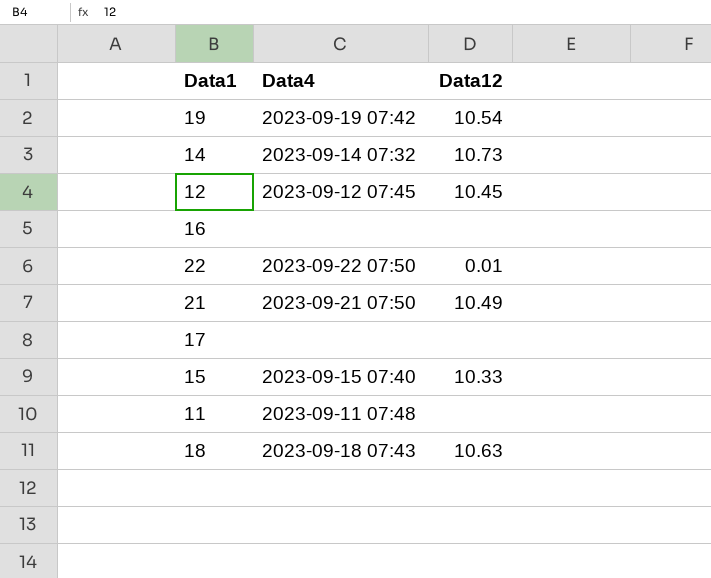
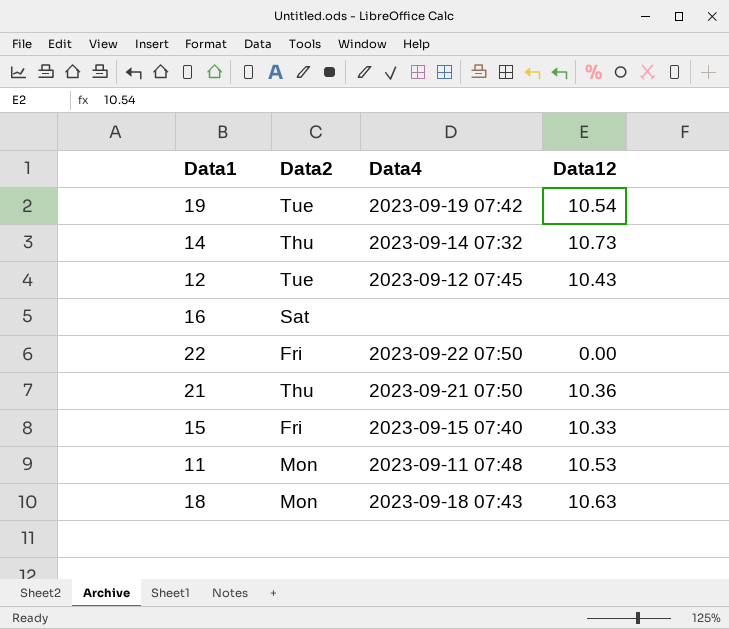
column Data2 | position: none -> 2
row 17: none | none -> none
12 | Data12: 10.45 -> 10.43
22 | Data12: 0.01 -> 0.00
21 | Data12: 10.49 -> 10.36
11 | Data12: none -> 10.53

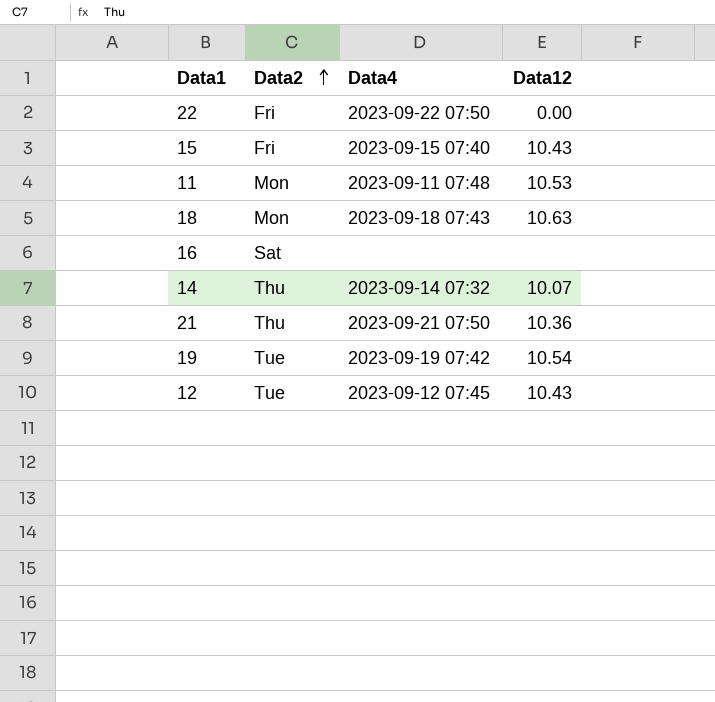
row order: none -> Data2 ascending
15 | Data12: 10.33 -> 10.43
14 | Data12: 10.73 -> 10.07

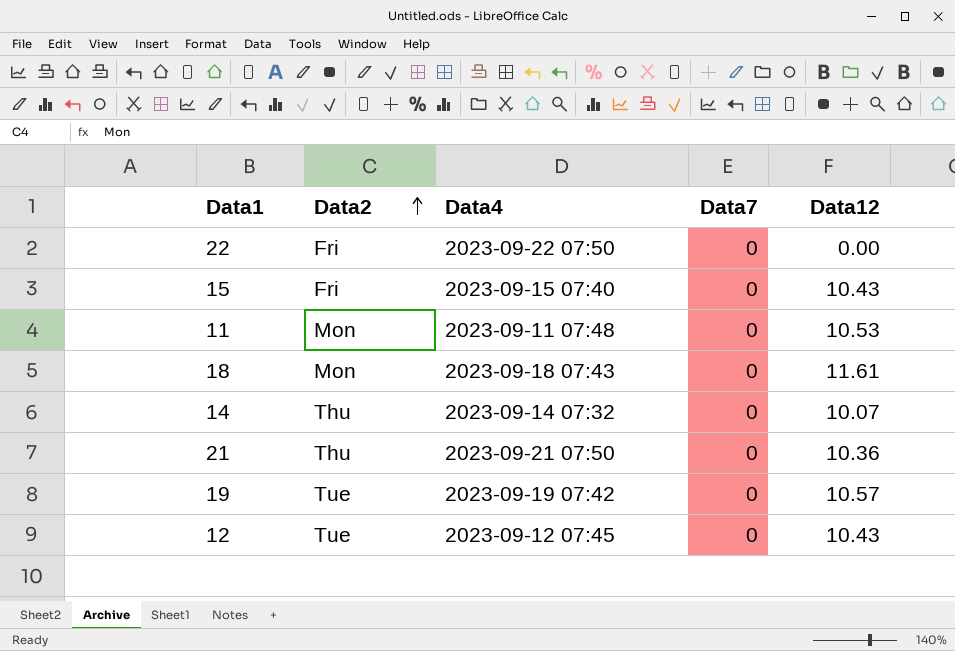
column Data7 | position: none -> 4
row 16: Sat | none | none -> none
18 | Data12: 10.63 -> 11.61
19 | Data12: 10.54 -> 10.57

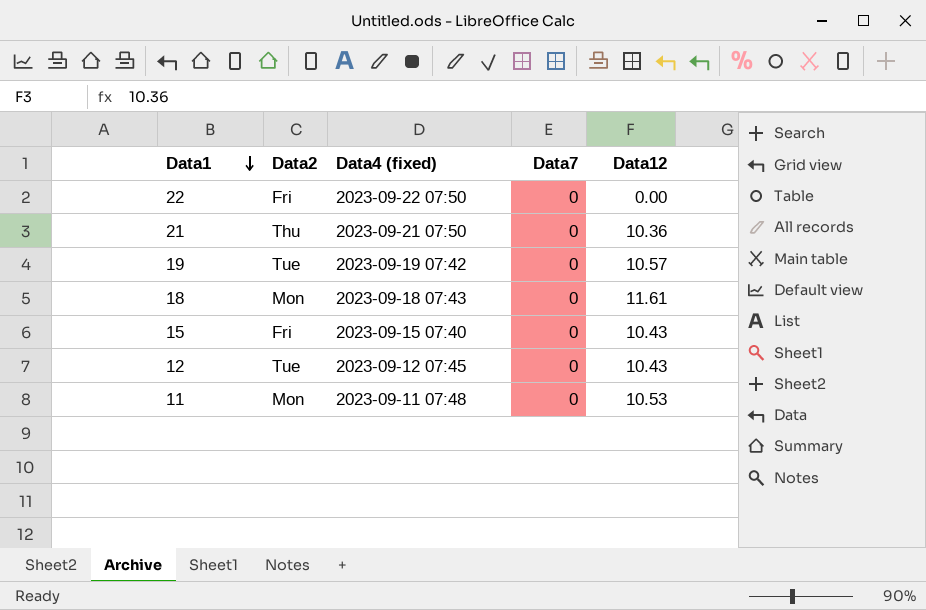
row order: Data2 ascending -> Data1 descending
column name: Data4 -> Data4 (fixed)
row 14: Thu | 2023-09-14 07:32 | 0 | 10.07 -> none

